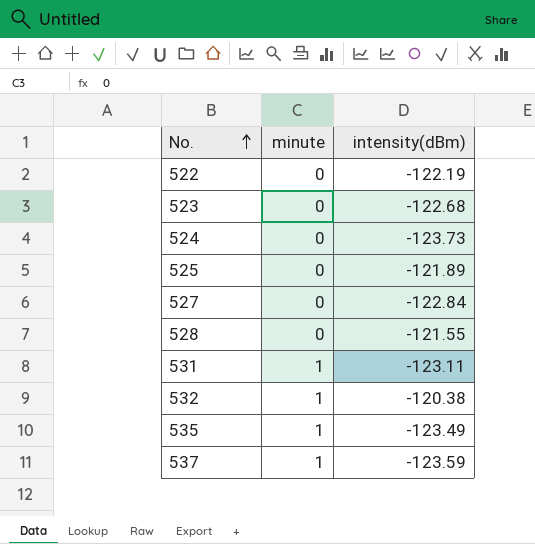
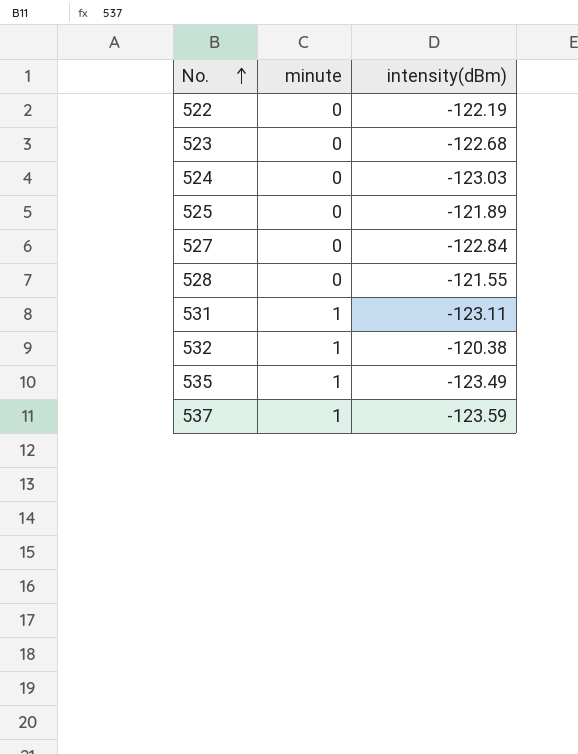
524 | intensity(dBm): -123.73 -> -123.03

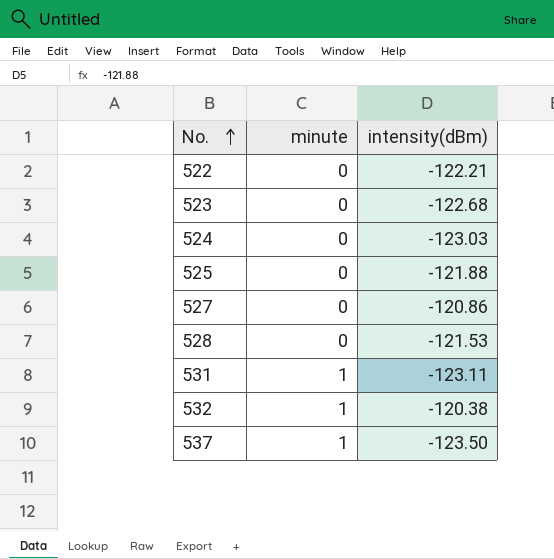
row 535: 1 | -123.49 -> none
522 | intensity(dBm): -122.19 -> -122.21
525 | intensity(dBm): -121.89 -> -121.88
527 | intensity(dBm): -122.84 -> -120.86
528 | intensity(dBm): -121.55 -> -121.53
537 | intensity(dBm): -123.59 -> -123.50

